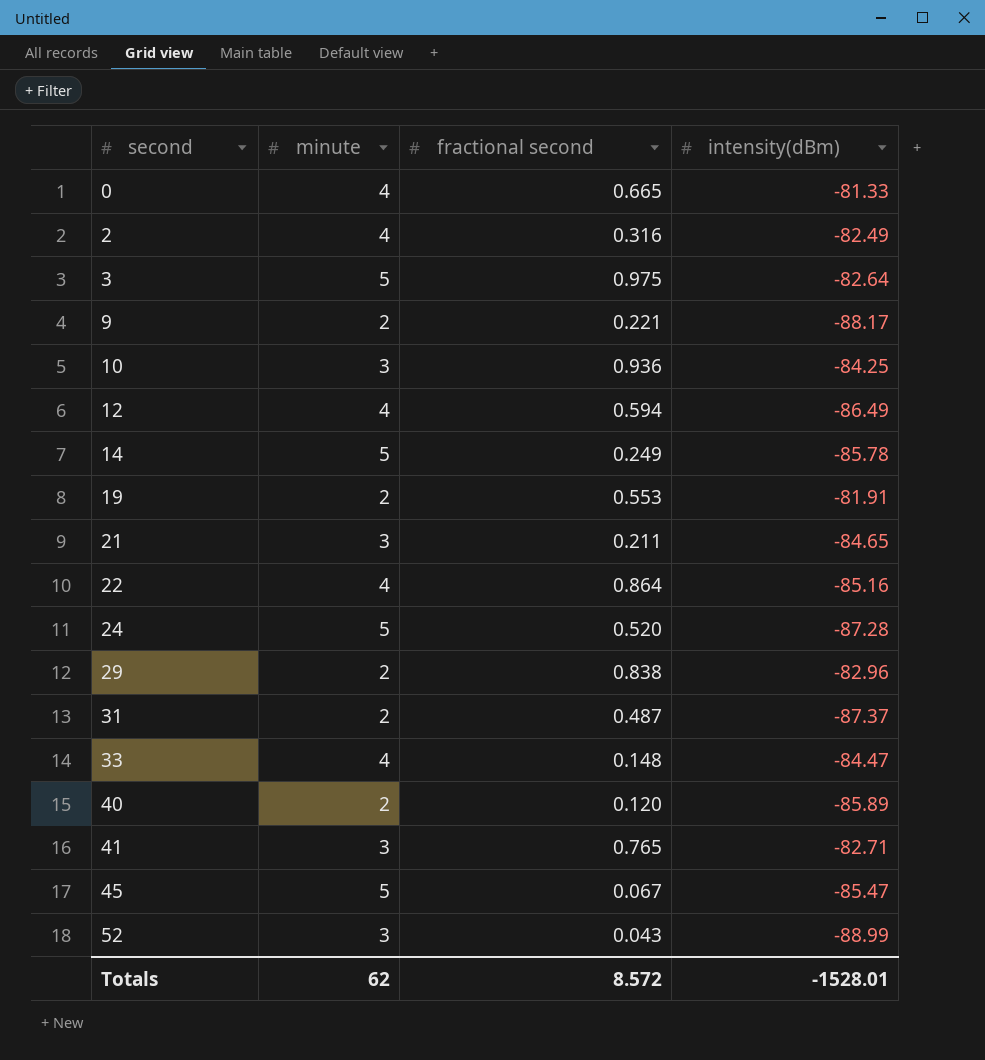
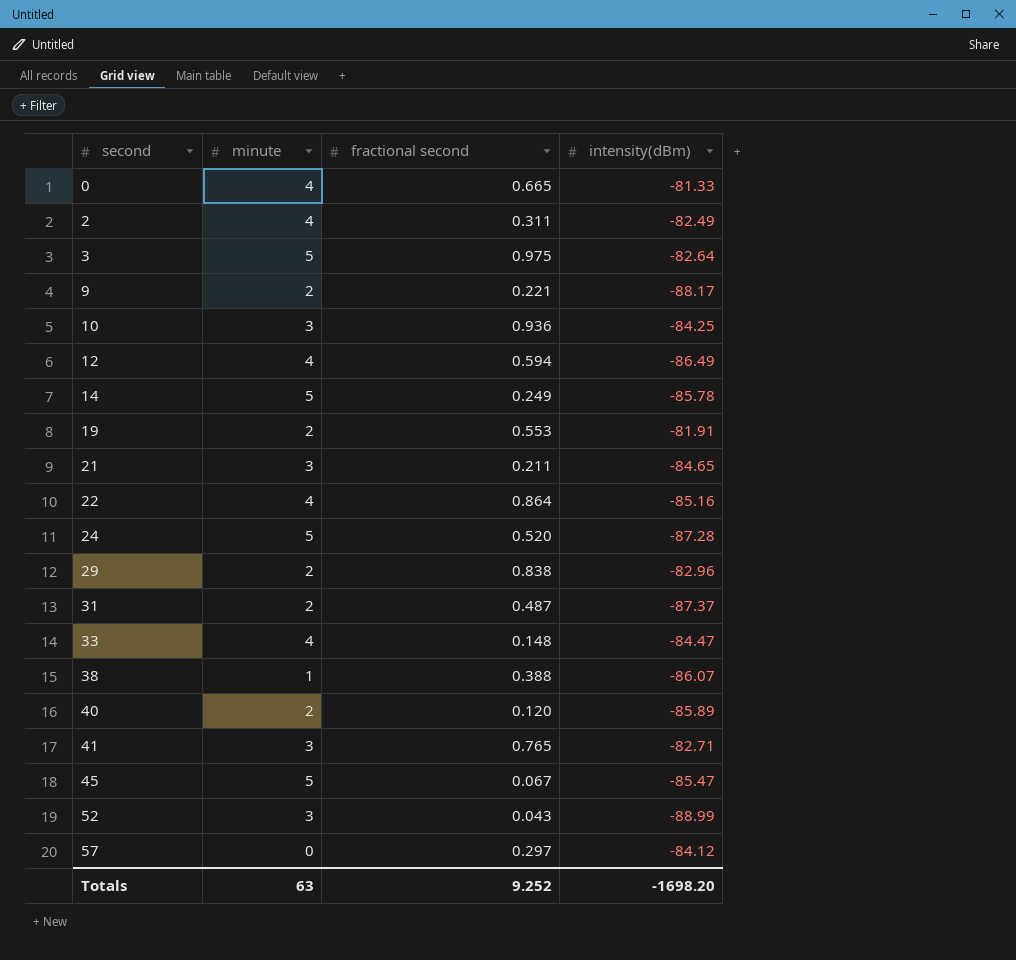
2 | fractional second: 0.316 -> 0.311
row 38: none -> 1 | 0.388 | -86.07
row 57: none -> 0 | 0.297 | -84.12
Totals | minute: 62 -> 63
Totals | fractional second: 8.572 -> 9.252
Totals | intensity(dBm): -1528.01 -> -1698.20

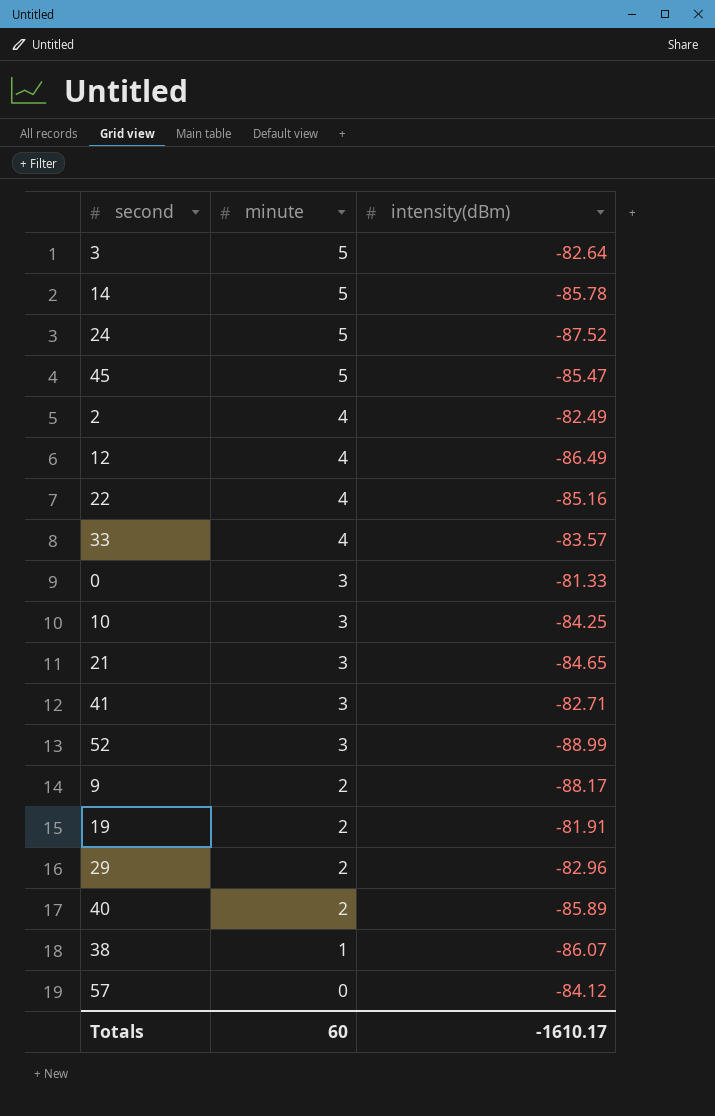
row order: second ascending -> minute descending
column fractional second | position: 3 -> none
row 31: 2 | 0.487 | -87.37 -> none
24 | intensity(dBm): -87.28 -> -87.52
33 | intensity(dBm): -84.47 -> -83.57
0 | minute: 4 -> 3
Totals | minute: 63 -> 60
Totals | intensity(dBm): -1698.20 -> -1610.17

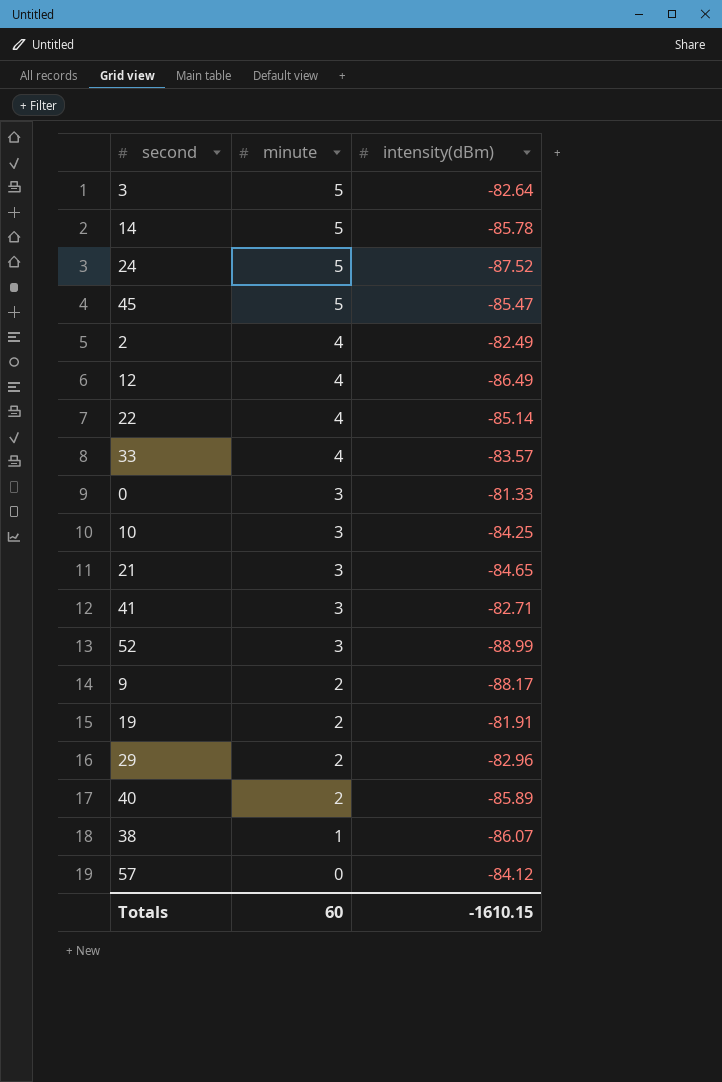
22 | intensity(dBm): -85.16 -> -85.14
Totals | intensity(dBm): -1610.17 -> -1610.15

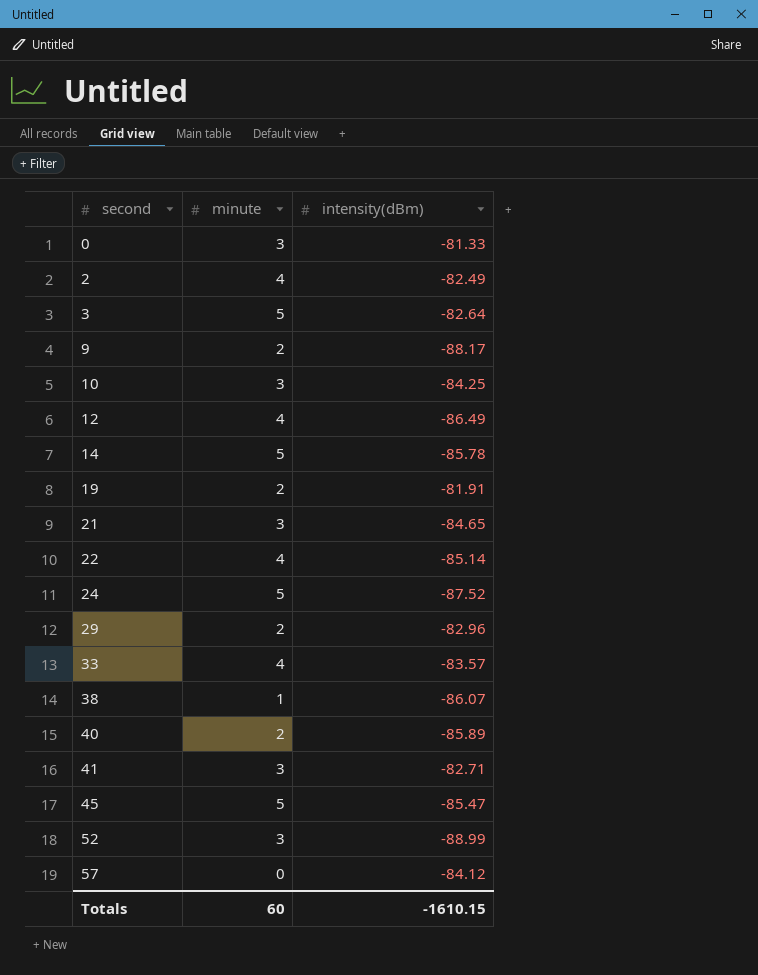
row order: minute descending -> second ascending

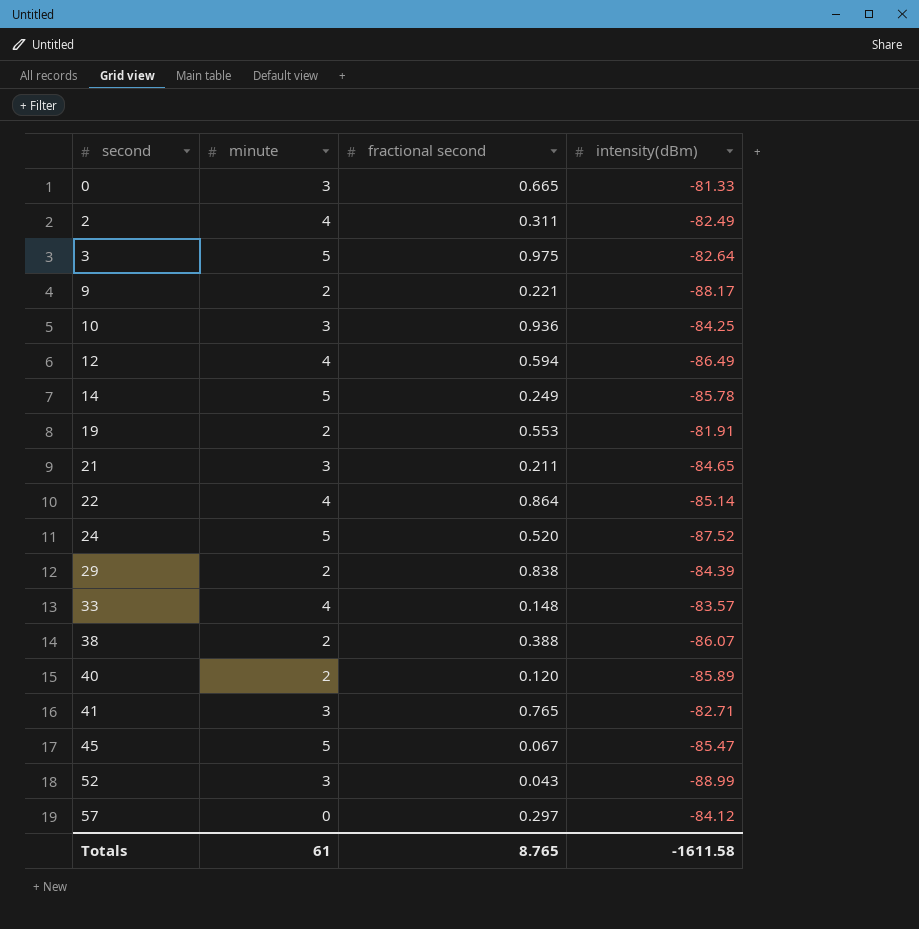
column fractional second | position: none -> 3
29 | intensity(dBm): -82.96 -> -84.39
38 | minute: 1 -> 2
Totals | minute: 60 -> 61
Totals | intensity(dBm): -1610.15 -> -1611.58

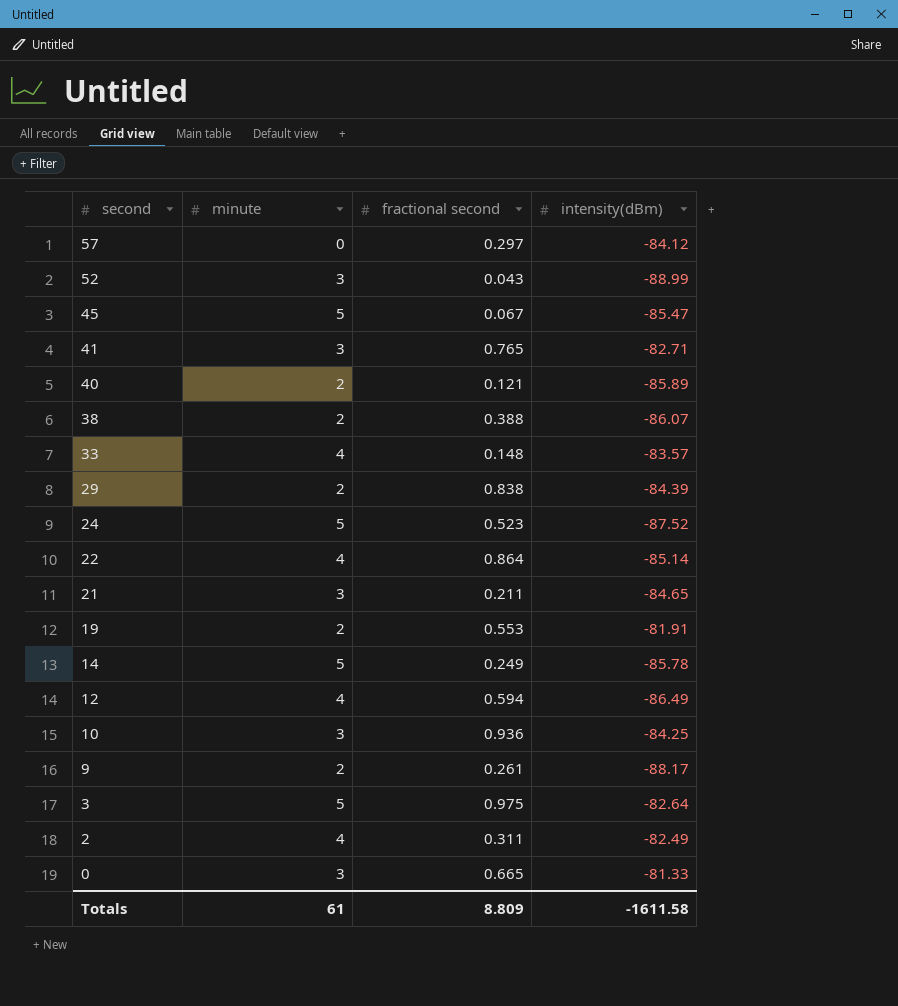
row order: second ascending -> second descending
40 | fractional second: 0.120 -> 0.121
24 | fractional second: 0.520 -> 0.523
9 | fractional second: 0.221 -> 0.261
Totals | fractional second: 8.765 -> 8.809

